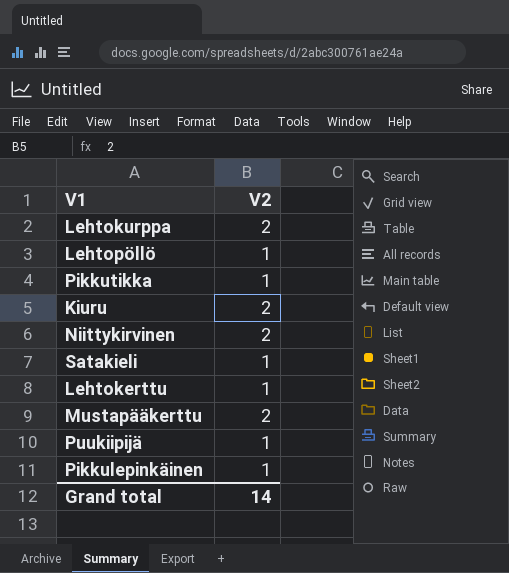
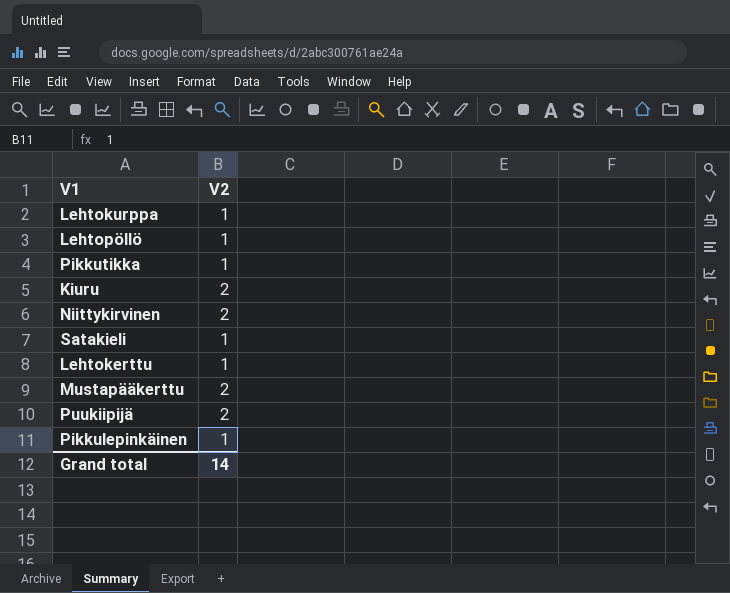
Lehtokurppa | V2: 2 -> 1
Puukiipijä | V2: 1 -> 2

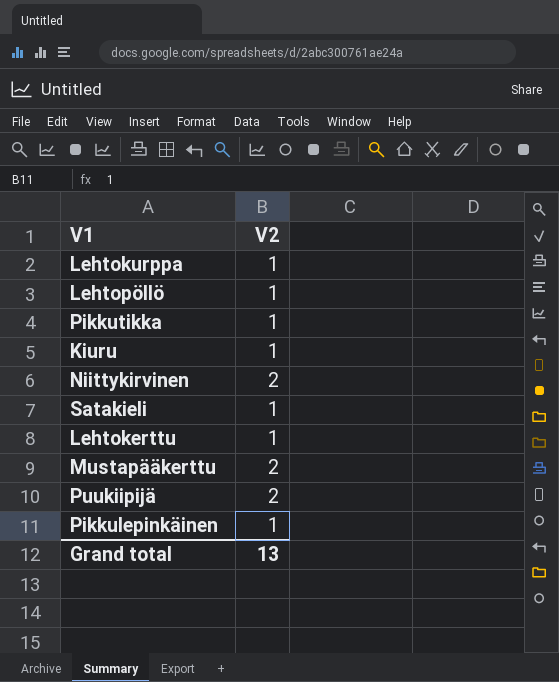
Kiuru | V2: 2 -> 1
Grand total | V2: 14 -> 13

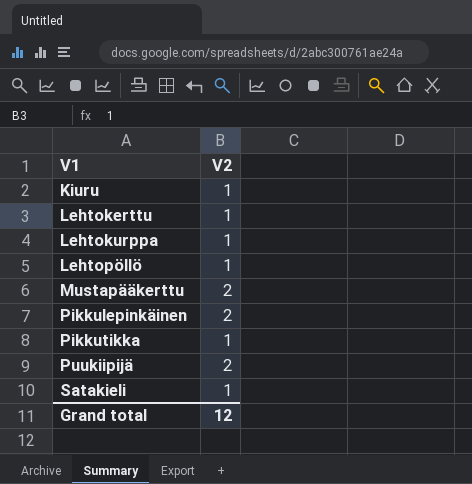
row order: none -> V1 ascending
row Niittykirvinen: 2 -> none
Pikkulepinkäinen | V2: 1 -> 2
Grand total | V2: 13 -> 12

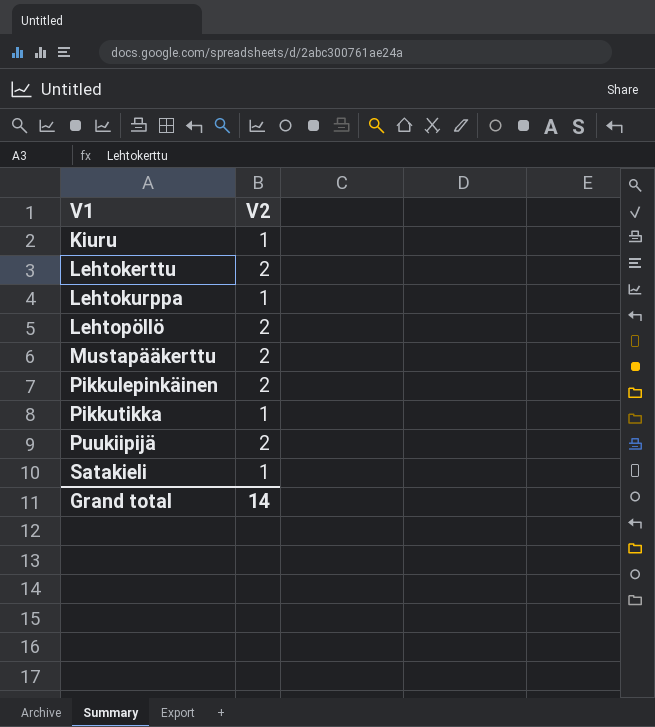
Lehtokerttu | V2: 1 -> 2
Lehtopöllö | V2: 1 -> 2
Grand total | V2: 12 -> 14

